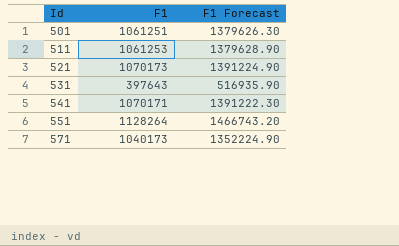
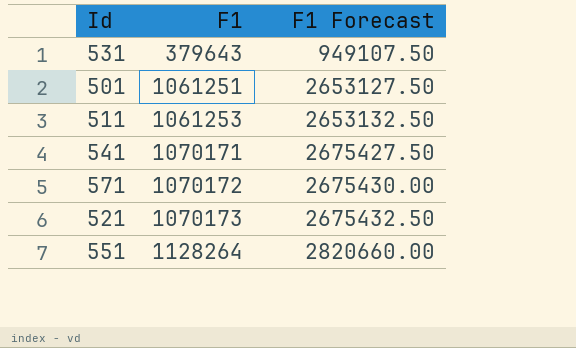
row order: Id ascending -> F1 ascending
column F1 Forecast | formula: [F1] * 1.3 -> [F1] * 2.5
531 | F1: 397643 -> 379643
571 | F1: 1040173 -> 1070172

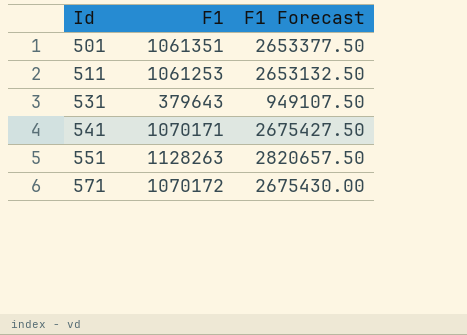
row order: F1 ascending -> Id ascending
row 521: 1070173 | 2675432.50 -> none
501 | F1: 1061251 -> 1061351
501 | F1 Forecast: 2653127.50 -> 2653377.50
551 | F1: 1128264 -> 1128263
551 | F1 Forecast: 2820660.00 -> 2820657.50

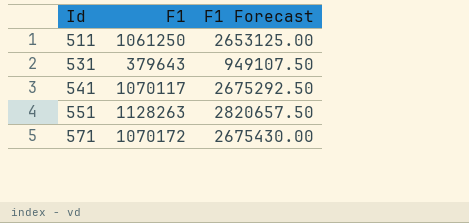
row 501: 1061351 | 2653377.50 -> none
511 | F1: 1061253 -> 1061250
511 | F1 Forecast: 2653132.50 -> 2653125.00
541 | F1: 1070171 -> 1070117
541 | F1 Forecast: 2675427.50 -> 2675292.50

